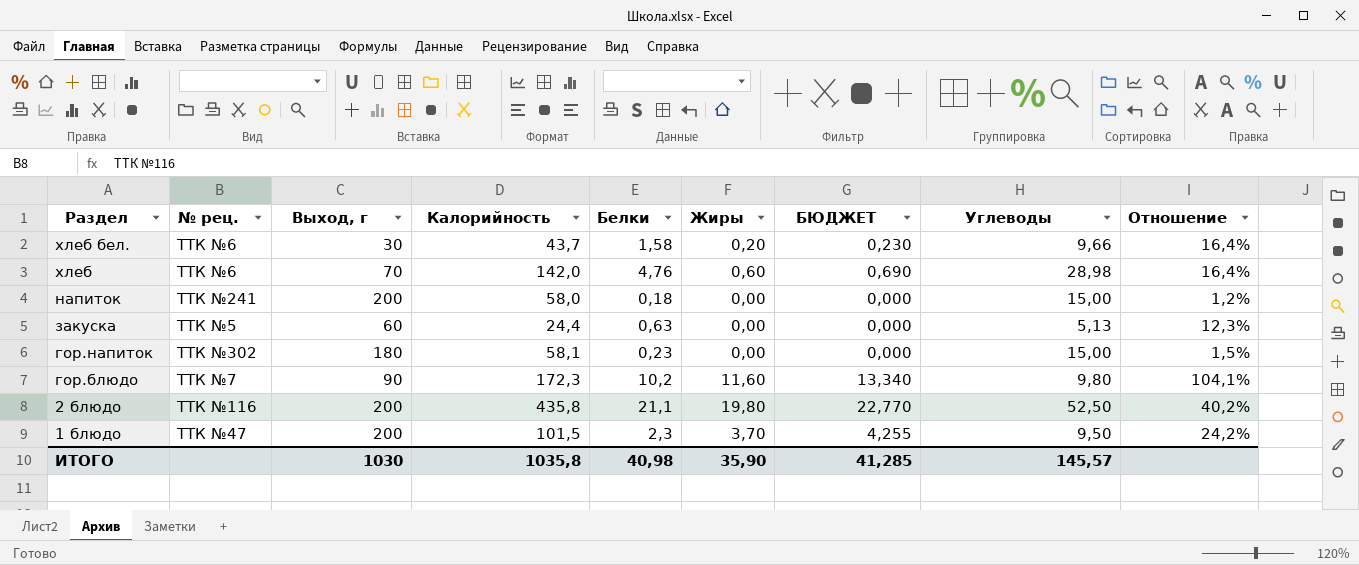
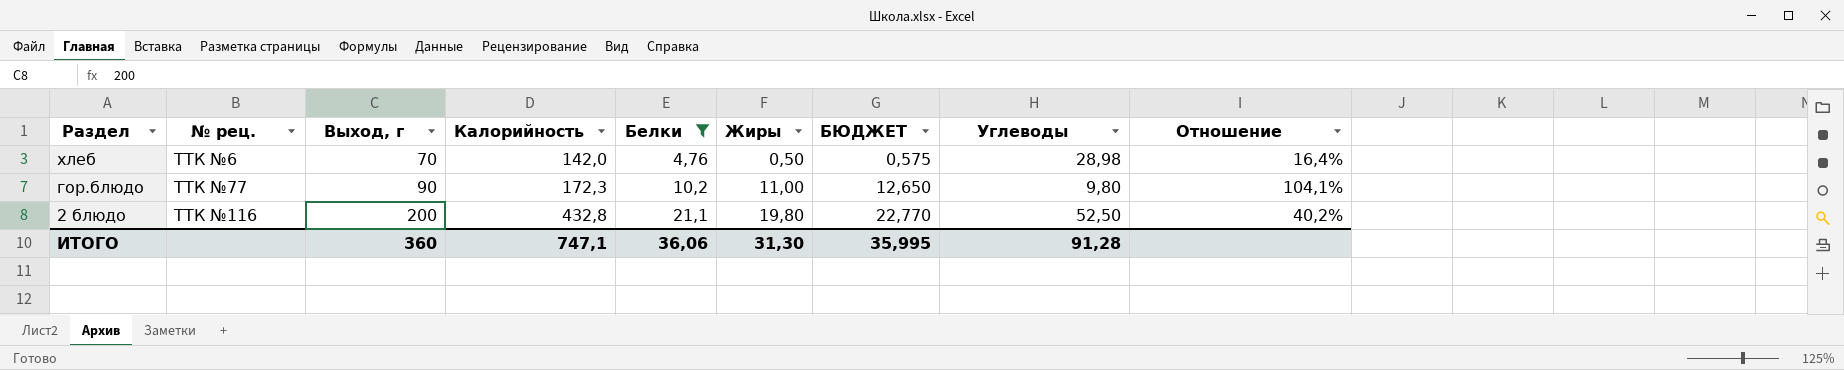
filter: none -> Белки >= 4,76
хлеб | Жиры: 0,60 -> 0,50
хлеб | БЮДЖЕТ: 0,690 -> 0,575
гор.блюдо | № рец.: ТТК №7 -> ТТК №77
гор.блюдо | Жиры: 11,60 -> 11,00
гор.блюдо | БЮДЖЕТ: 13,340 -> 12,650
2 блюдо | Калорийность: 435,8 -> 432,8
ИТОГО | Выход, г: 1030 -> 360
ИТОГО | Калорийность: 1035,8 -> 747,1
ИТОГО | Белки: 40,98 -> 36,06
ИТОГО | Жиры: 35,90 -> 31,30
ИТОГО | БЮДЖЕТ: 41,285 -> 35,995
ИТОГО | Углеводы: 145,57 -> 91,28

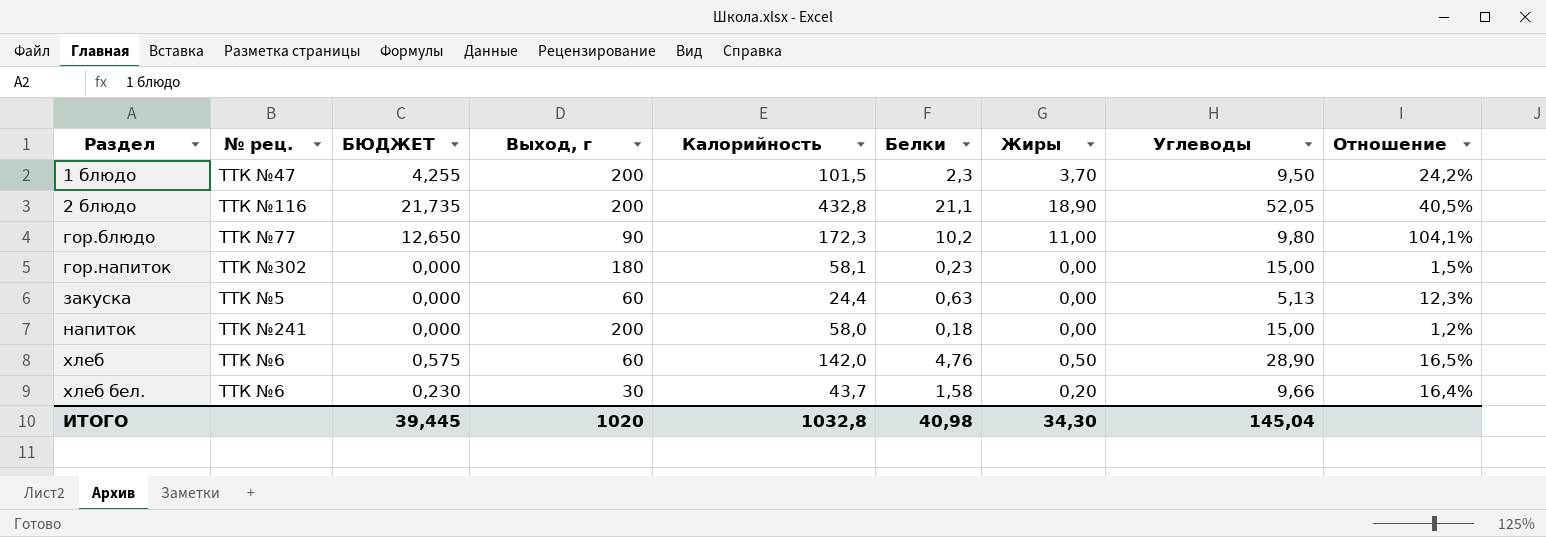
filter: Белки >= 4,76 -> none
row order: Раздел descending -> Раздел ascending
column БЮДЖЕТ | position: 7 -> 3
2 блюдо | БЮДЖЕТ: 22,770 -> 21,735
2 блюдо | Жиры: 19,80 -> 18,90
2 блюдо | Углеводы: 52,50 -> 52,05
2 блюдо | Отношение: 40,2% -> 40,5%
хлеб | Выход, г: 70 -> 60
хлеб | Углеводы: 28,98 -> 28,90
хлеб | Отношение: 16,4% -> 16,5%
ИТОГО | БЮДЖЕТ: 35,995 -> 39,445
ИТОГО | Выход, г: 360 -> 1020
ИТОГО | Калорийность: 747,1 -> 1032,8
ИТОГО | Белки: 36,06 -> 40,98
ИТОГО | Жиры: 31,30 -> 34,30
ИТОГО | Углеводы: 91,28 -> 145,04

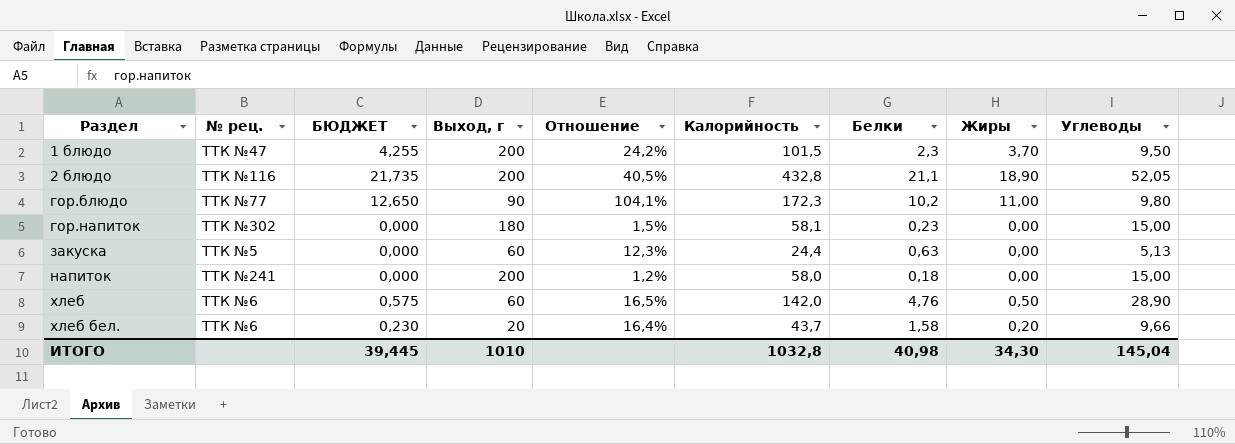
column Отношение | position: 9 -> 5
хлеб бел. | Выход, г: 30 -> 20
ИТОГО | Выход, г: 1020 -> 1010

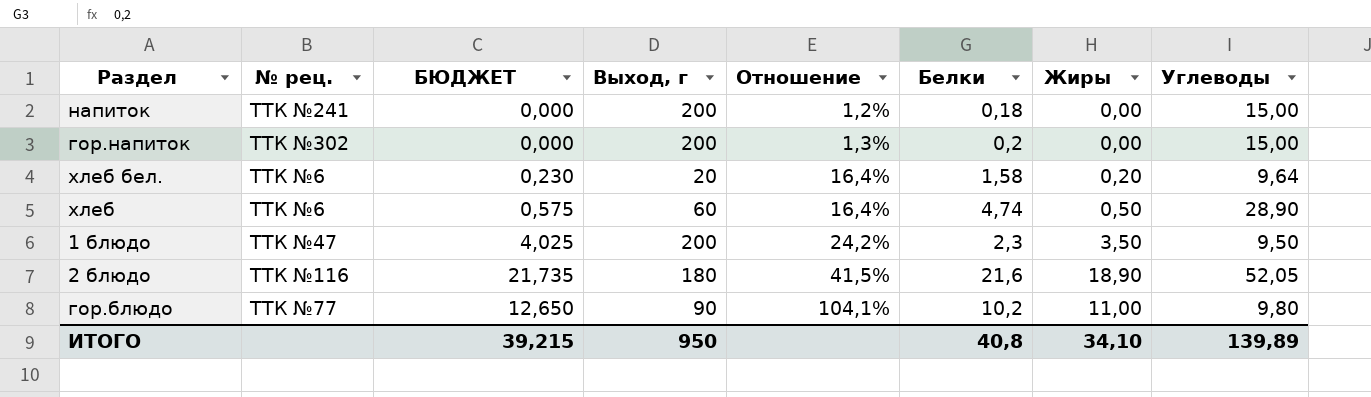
row order: Раздел ascending -> Отношение ascending
column Калорийность | position: 6 -> none
row закуска: ТТК №5 | 0,000 | 60 | 12,3% | 24,4 | 0,63 | 0,00 | 5,13 -> none
гор.напиток | Выход, г: 180 -> 200
гор.напиток | Отношение: 1,5% -> 1,3%
гор.напиток | Белки: 0,23 -> 0,2
хлеб бел. | Углеводы: 9,66 -> 9,64
хлеб | Отношение: 16,5% -> 16,4%
хлеб | Белки: 4,76 -> 4,74
1 блюдо | БЮДЖЕТ: 4,255 -> 4,025
1 блюдо | Жиры: 3,70 -> 3,50
2 блюдо | Выход, г: 200 -> 180
2 блюдо | Отношение: 40,5% -> 41,5%
2 блюдо | Белки: 21,1 -> 21,6
ИТОГО | БЮДЖЕТ: 39,445 -> 39,215
ИТОГО | Выход, г: 1010 -> 950
ИТОГО | Белки: 40,98 -> 40,8
ИТОГО | Жиры: 34,30 -> 34,10
ИТОГО | Углеводы: 145,04 -> 139,89

